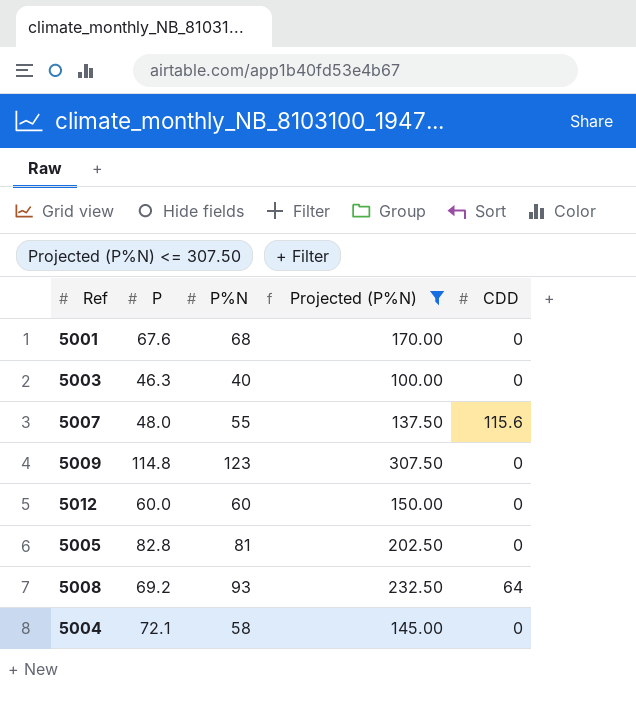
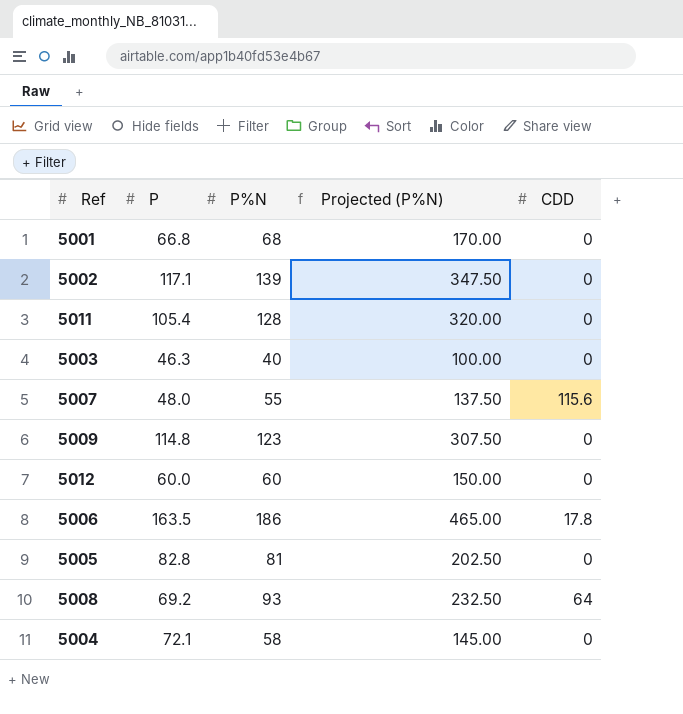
filter: Projected (P%N) <= 307.50 -> none
5001 | P: 67.6 -> 66.8

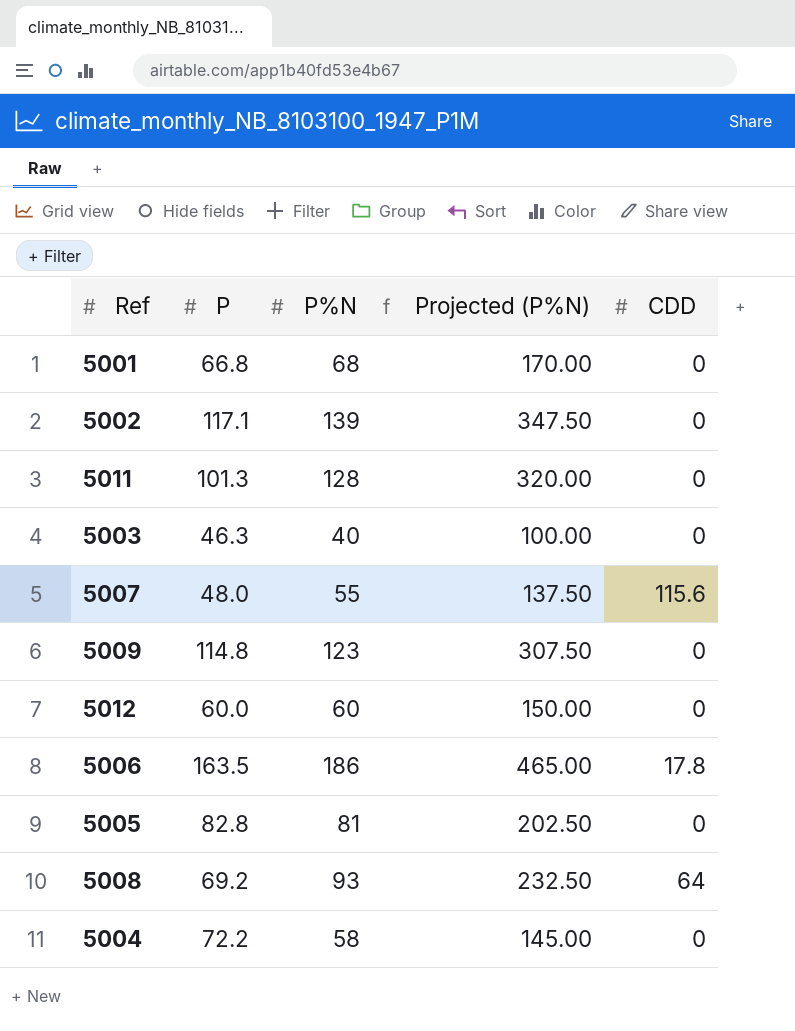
5011 | P: 105.4 -> 101.3
5004 | P: 72.1 -> 72.2

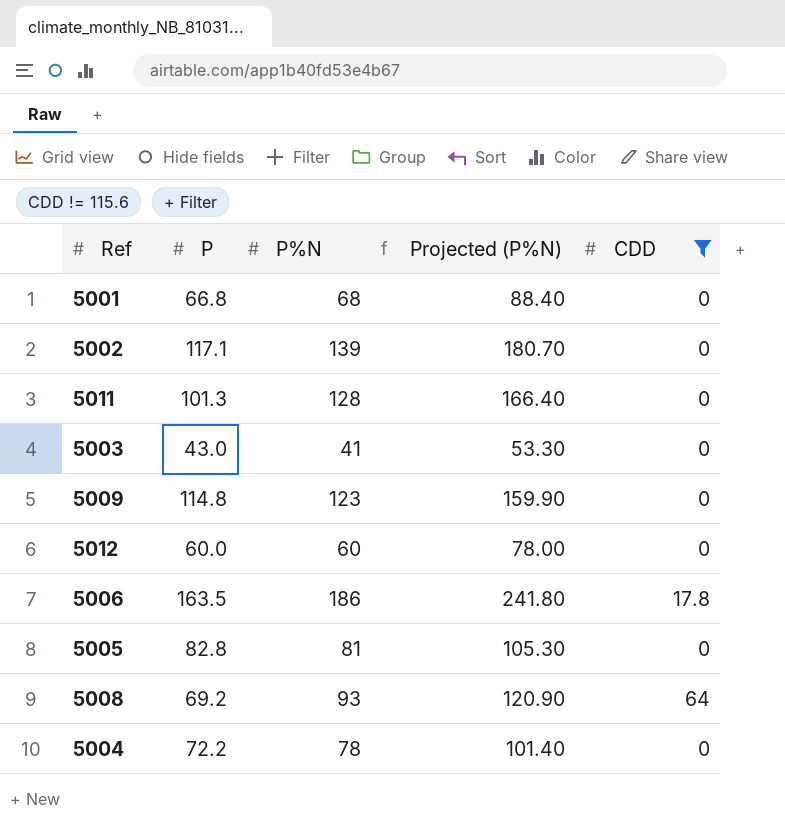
filter: none -> CDD != 115.6
column Projected (P%N) | formula: [P%N] * 2.5 -> [P%N] * 1.3
5003 | P: 46.3 -> 43.0
5003 | P%N: 40 -> 41
5004 | P%N: 58 -> 78

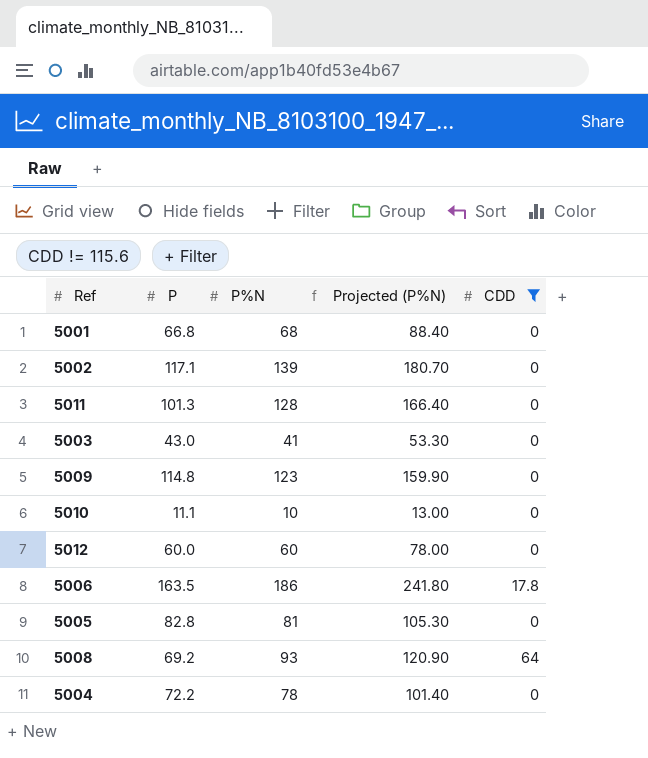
row 5010: none -> 11.1 | 10 | 13.00 | 0

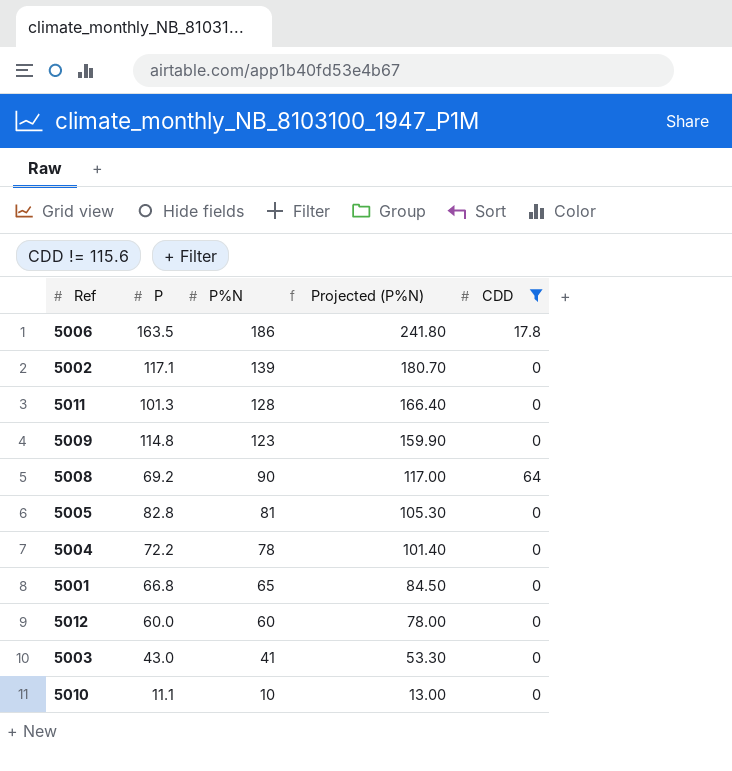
row order: none -> P%N descending
5008 | P%N: 93 -> 90
5008 | Projected (P%N): 120.90 -> 117.00
5001 | P%N: 68 -> 65
5001 | Projected (P%N): 88.40 -> 84.50

